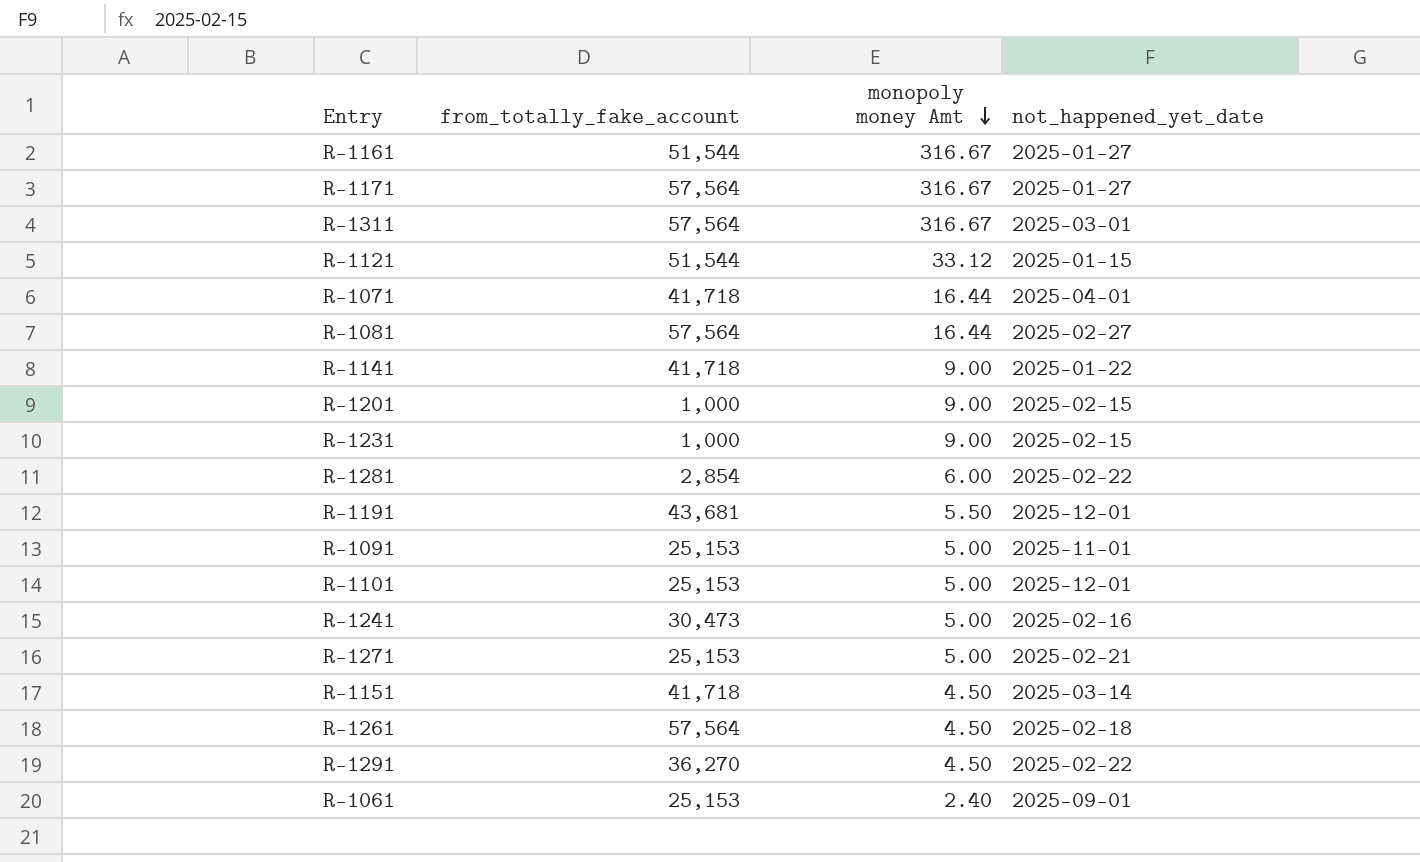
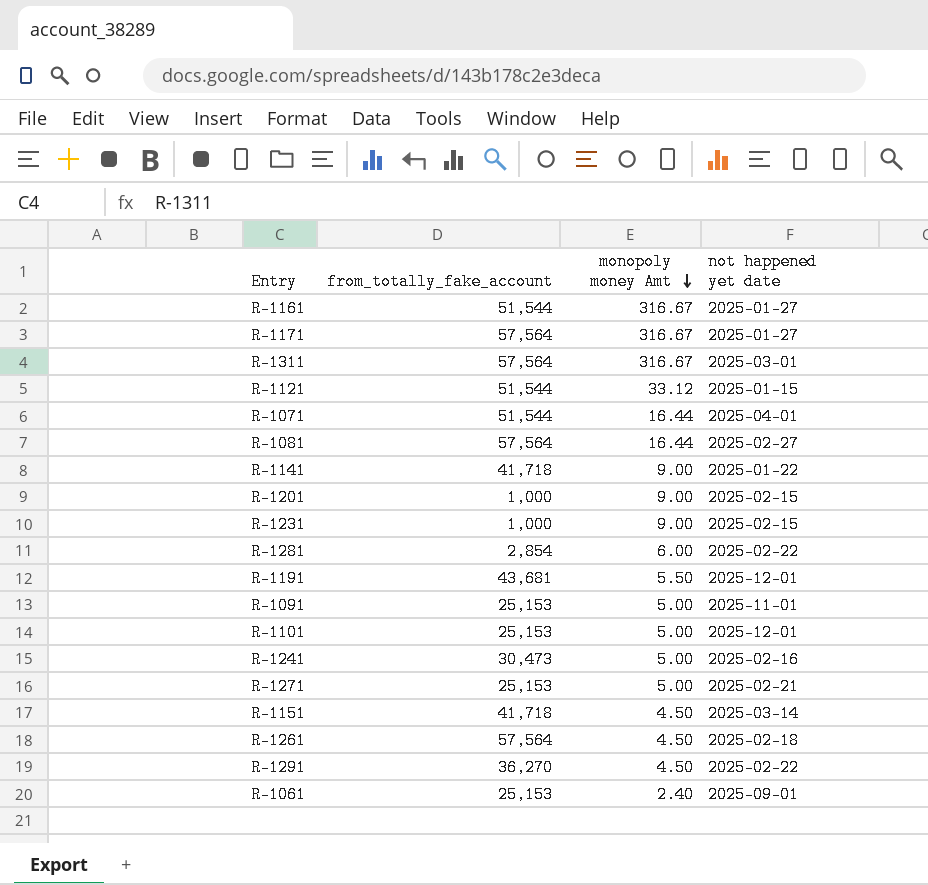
column name: not_happened_yet_date -> not happened yet date
R-1071 | from_totally_fake_account: 41,718 -> 51,544

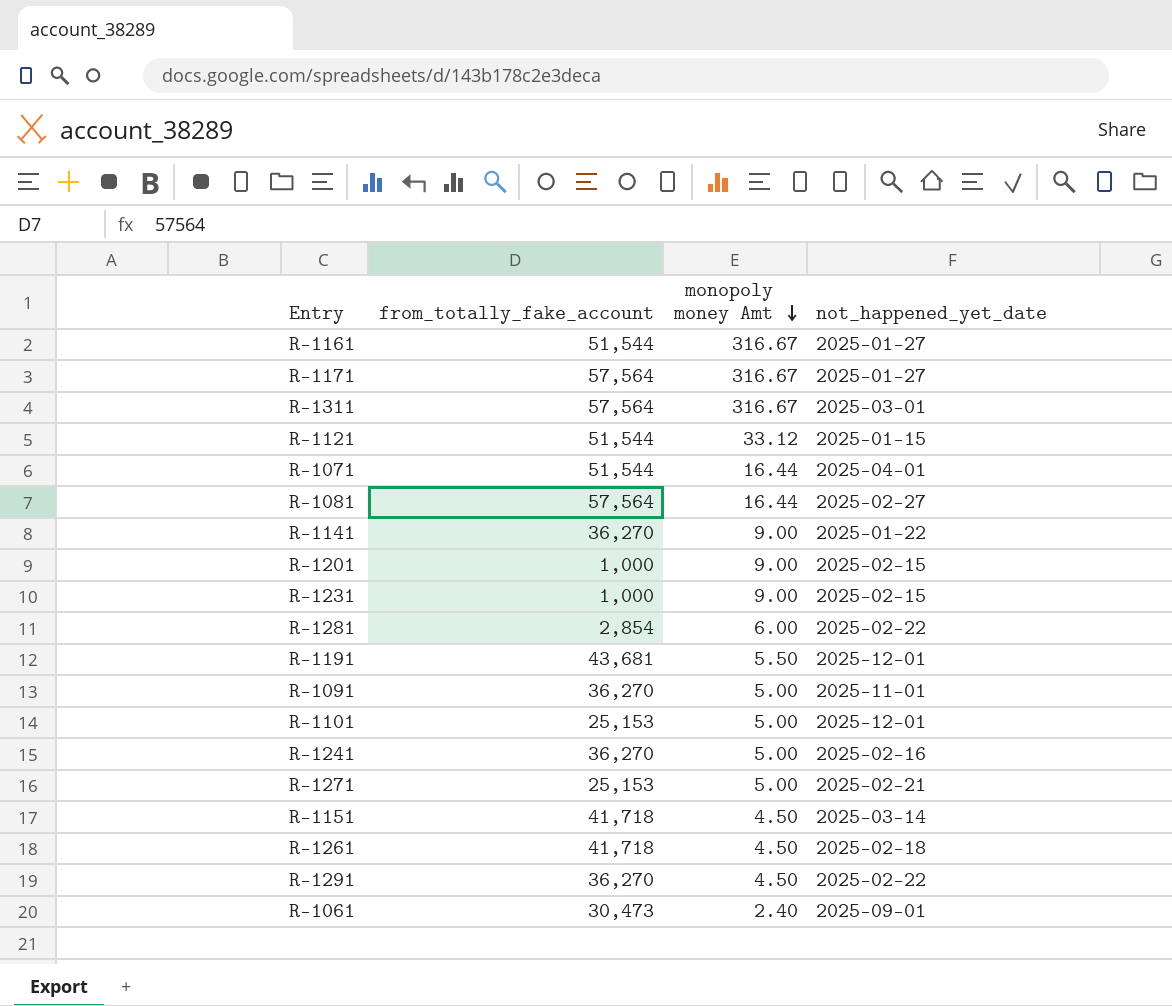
column name: not happened yet date -> not_happened_yet_date
R-1141 | from_totally_fake_account: 41,718 -> 36,270
R-1091 | from_totally_fake_account: 25,153 -> 36,270
R-1241 | from_totally_fake_account: 30,473 -> 36,270
R-1261 | from_totally_fake_account: 57,564 -> 41,718
R-1061 | from_totally_fake_account: 25,153 -> 30,473

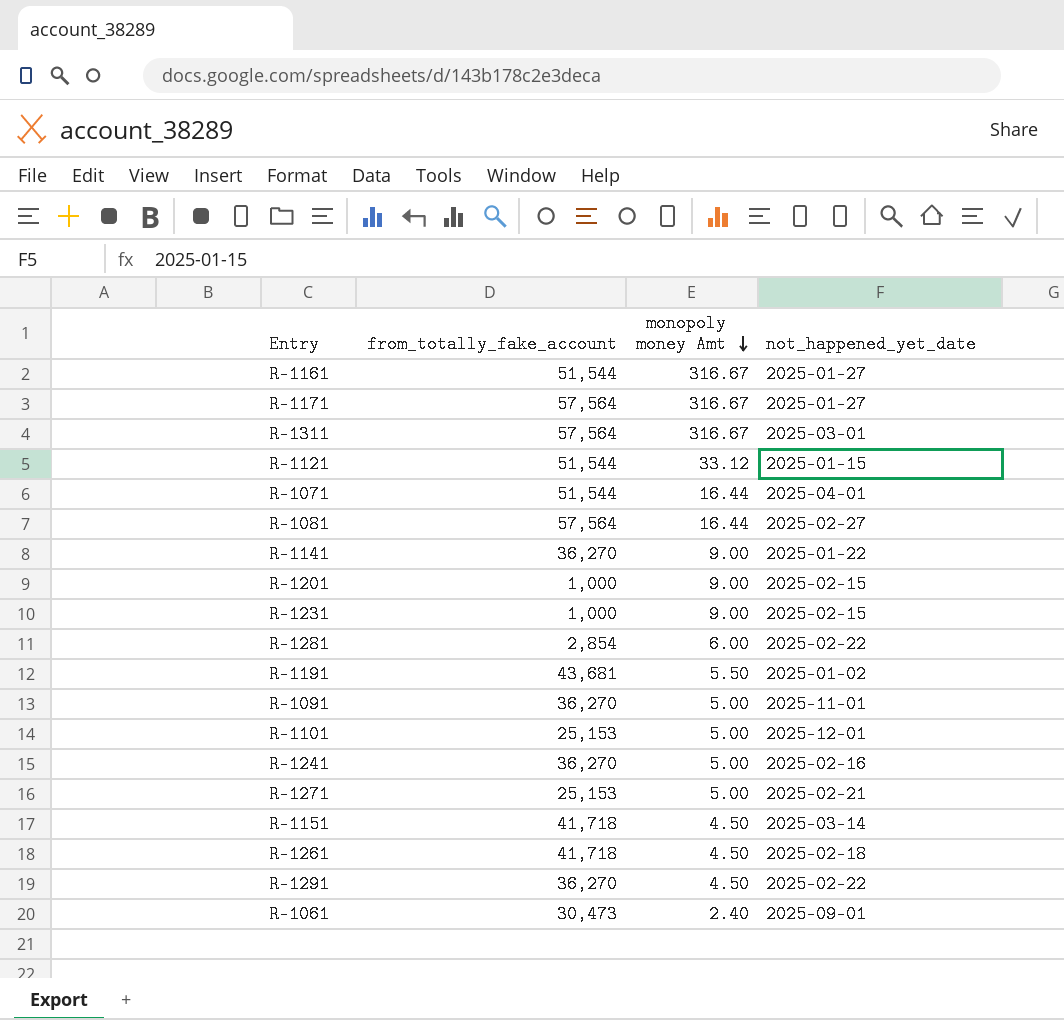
R-1191 | not_happened_yet_date: 2025-12-01 -> 2025-01-02

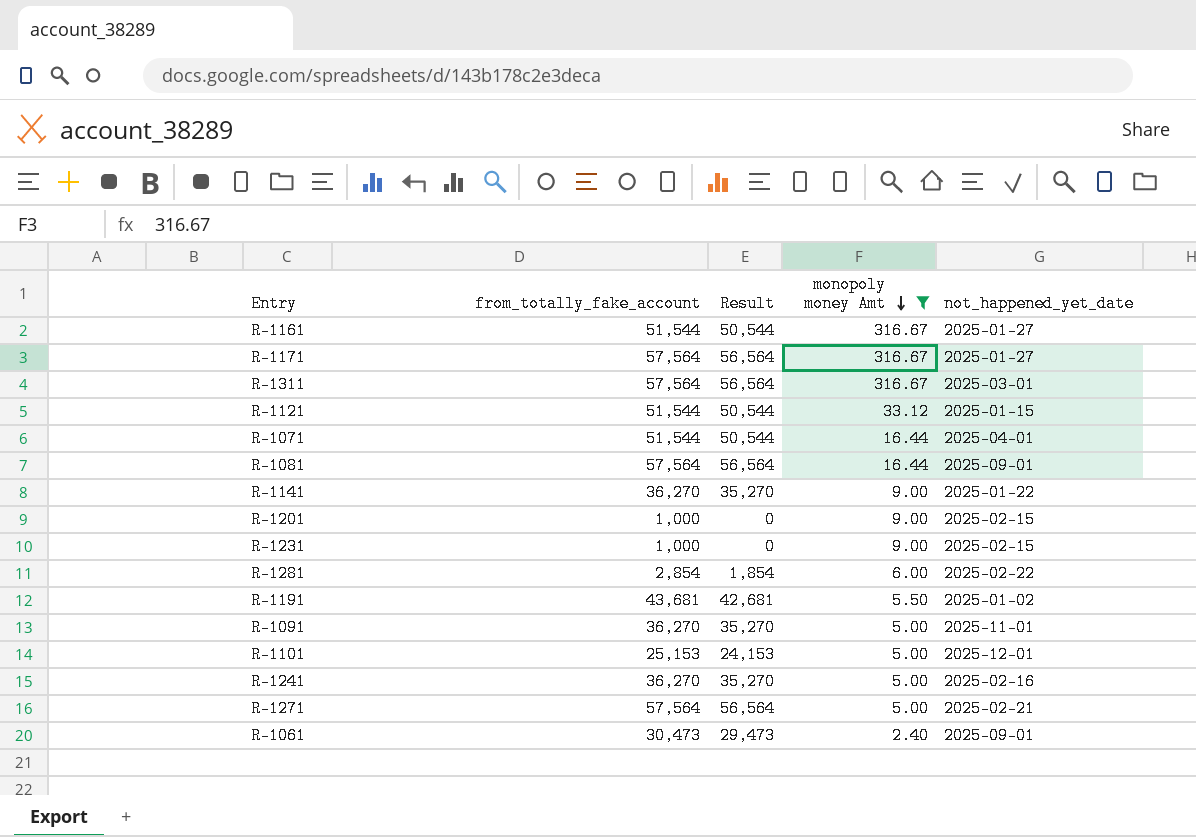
filter: none -> monopoly money Amt != 4.50
column Result | formula: none -> [from_totally_fake_account] - 1000
R-1081 | not_happened_yet_date: 2025-02-27 -> 2025-09-01
R-1271 | from_totally_fake_account: 25,153 -> 57,564

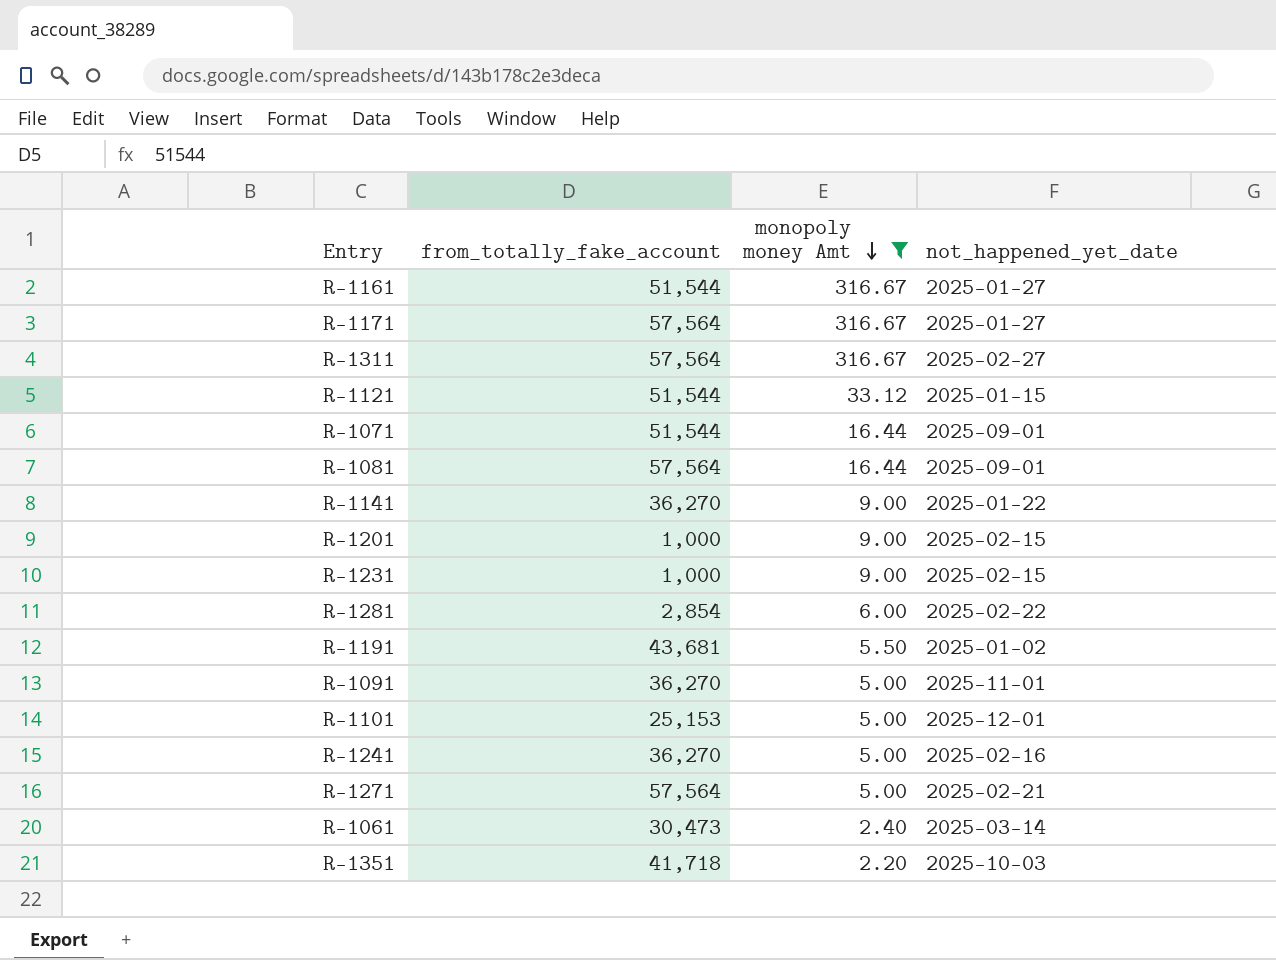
column Result | formula: [from_totally_fake_account] - 1000 -> none
R-1311 | not_happened_yet_date: 2025-03-01 -> 2025-02-27
R-1071 | not_happened_yet_date: 2025-04-01 -> 2025-09-01
R-1061 | not_happened_yet_date: 2025-09-01 -> 2025-03-14
row R-1351: none -> 41,718 | 2.20 | 2025-10-03

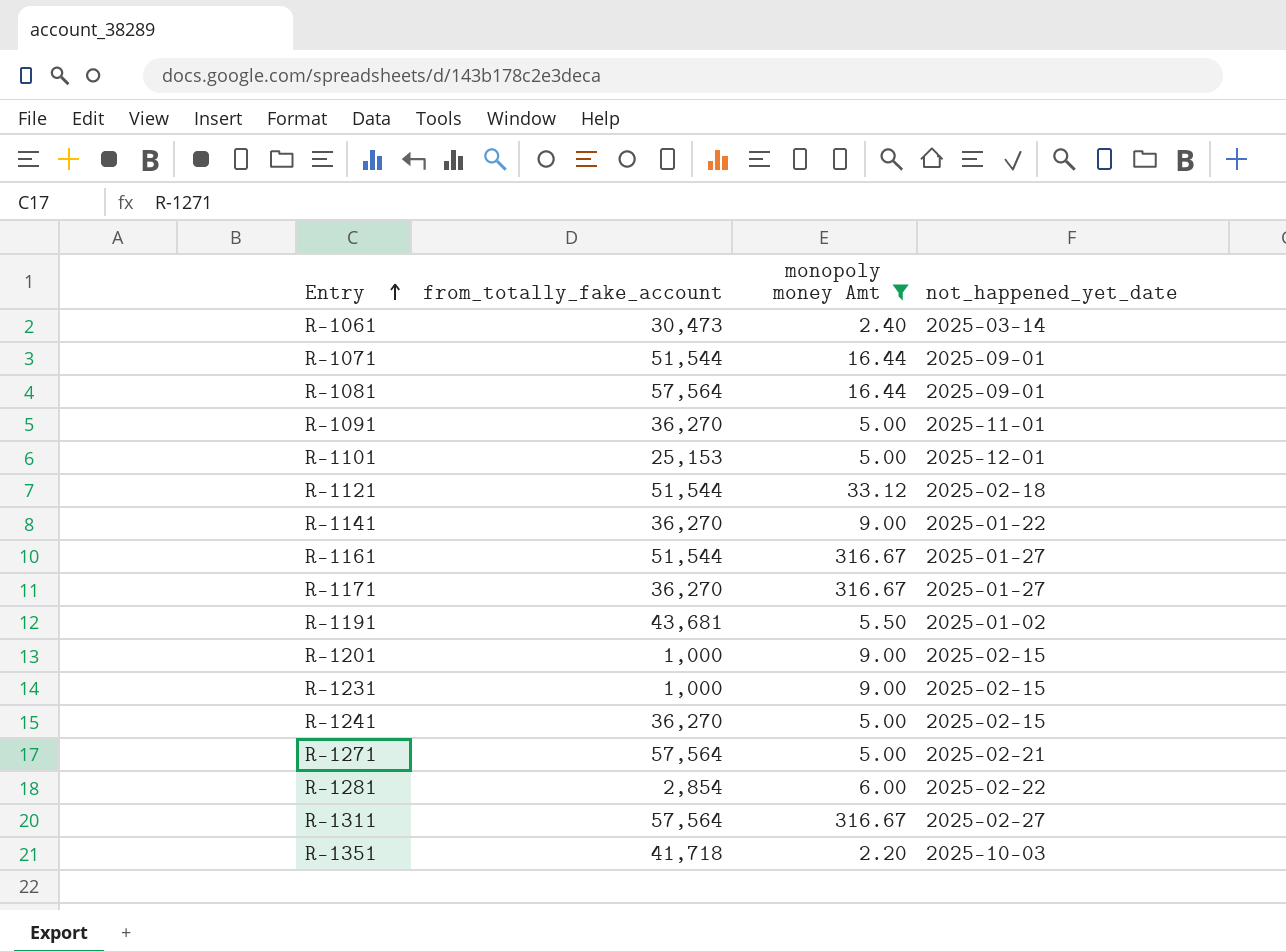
row order: monopoly money Amt descending -> Entry ascending
R-1121 | not_happened_yet_date: 2025-01-15 -> 2025-02-18
R-1171 | from_totally_fake_account: 57,564 -> 36,270
R-1241 | not_happened_yet_date: 2025-02-16 -> 2025-02-15

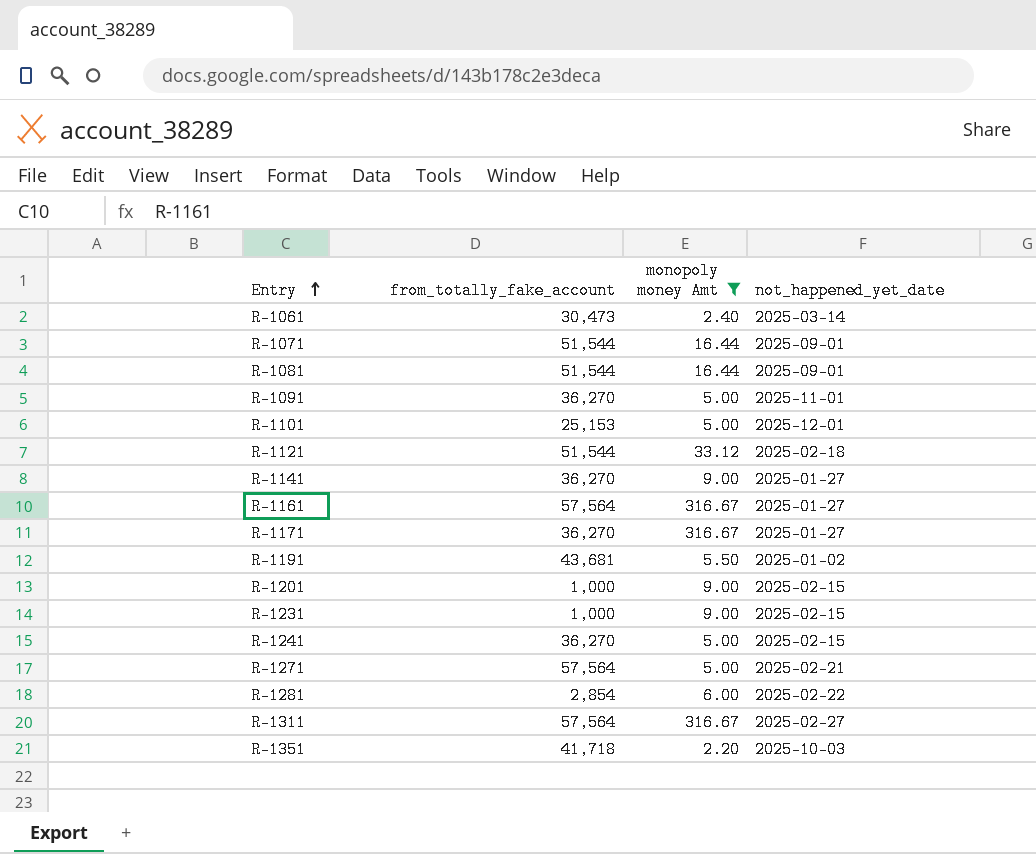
R-1081 | from_totally_fake_account: 57,564 -> 51,544
R-1141 | not_happened_yet_date: 2025-01-22 -> 2025-01-27
R-1161 | from_totally_fake_account: 51,544 -> 57,564

